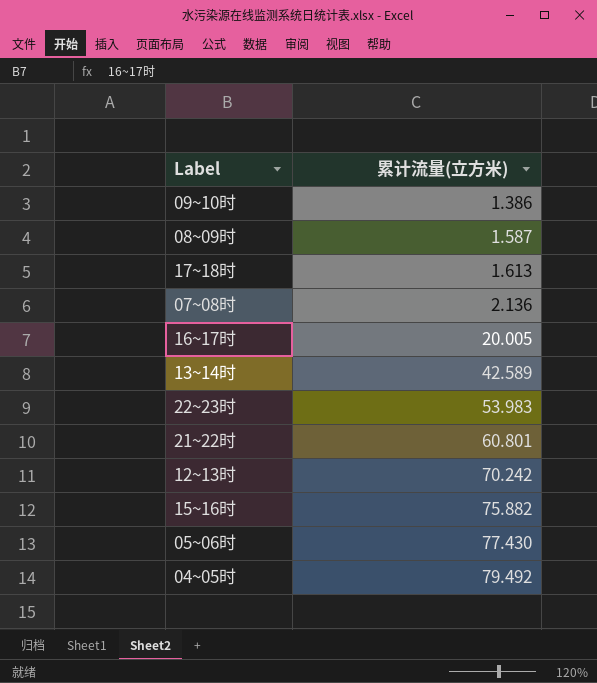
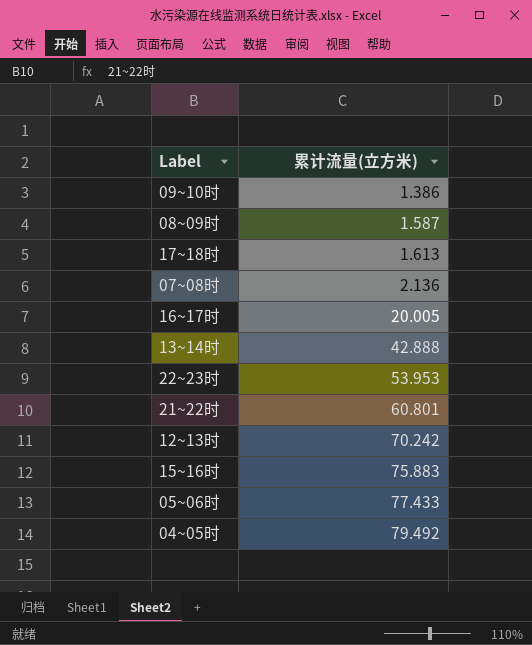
13~14时 | 累计流量(立方米): 42.589 -> 42.888
22~23时 | 累计流量(立方米): 53.983 -> 53.953
15~16时 | 累计流量(立方米): 75.882 -> 75.883
05~06时 | 累计流量(立方米): 77.430 -> 77.433

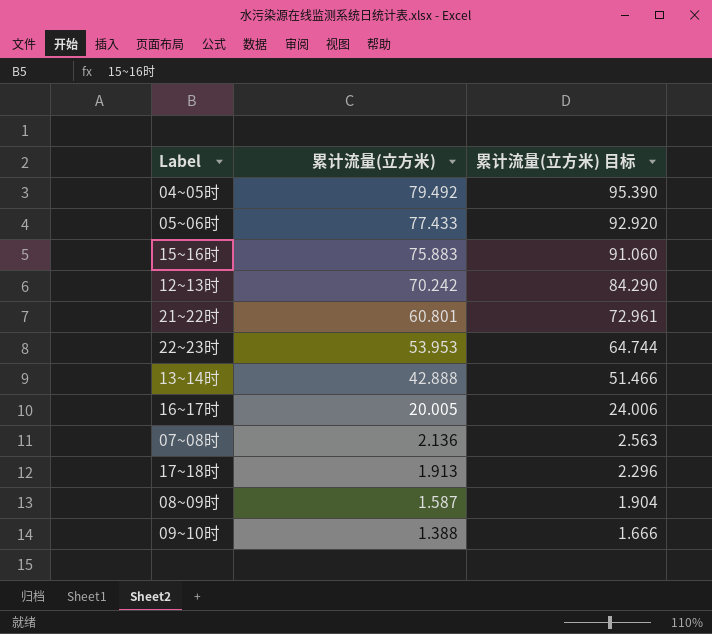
row order: 累计流量(立方米) ascending -> 累计流量(立方米) descending
column 累计流量(立方米) 目标 | formula: none -> [累计流量(立方米)] * 1.2
17~18时 | 累计流量(立方米): 1.613 -> 1.913
09~10时 | 累计流量(立方米): 1.386 -> 1.388

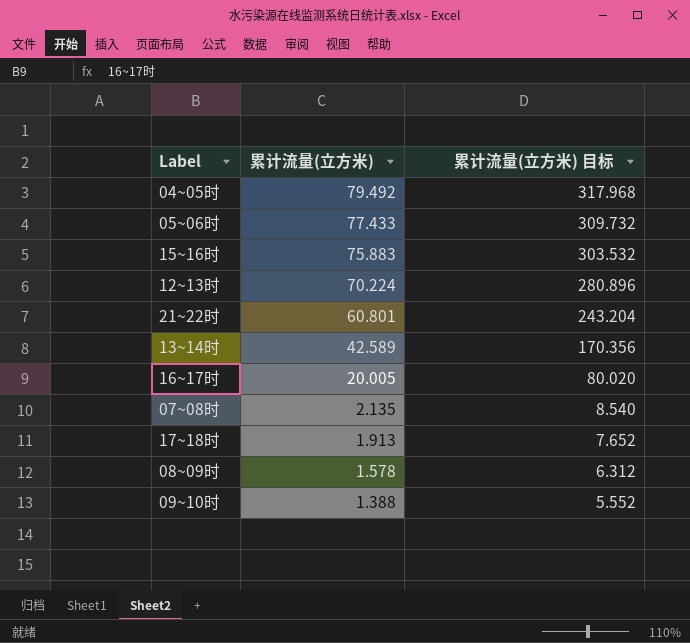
column 累计流量(立方米) 目标 | formula: [累计流量(立方米)] * 1.2 -> [累计流量(立方米)] * 4
row 22~23时: 53.953 | 64.744 -> none
12~13时 | 累计流量(立方米): 70.242 -> 70.224
13~14时 | 累计流量(立方米): 42.888 -> 42.589
07~08时 | 累计流量(立方米): 2.136 -> 2.135
08~09时 | 累计流量(立方米): 1.587 -> 1.578

